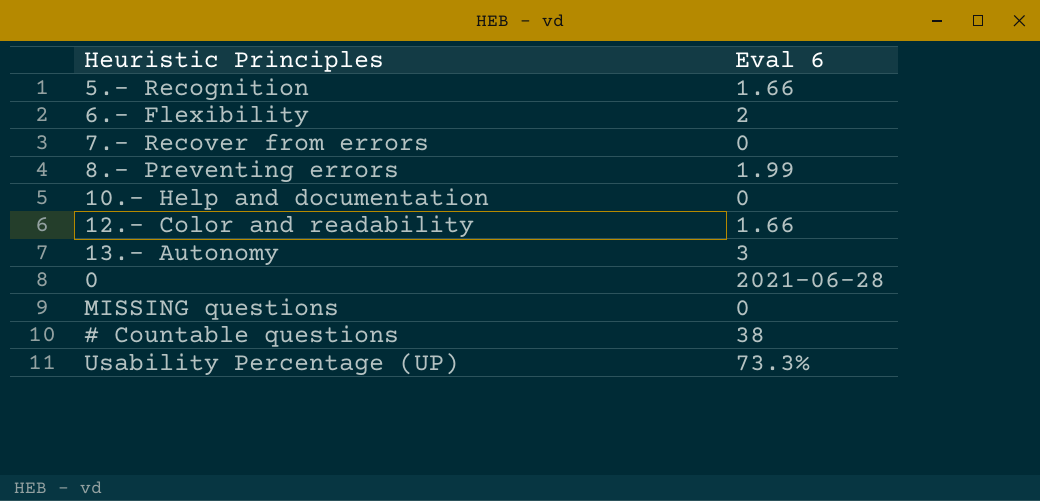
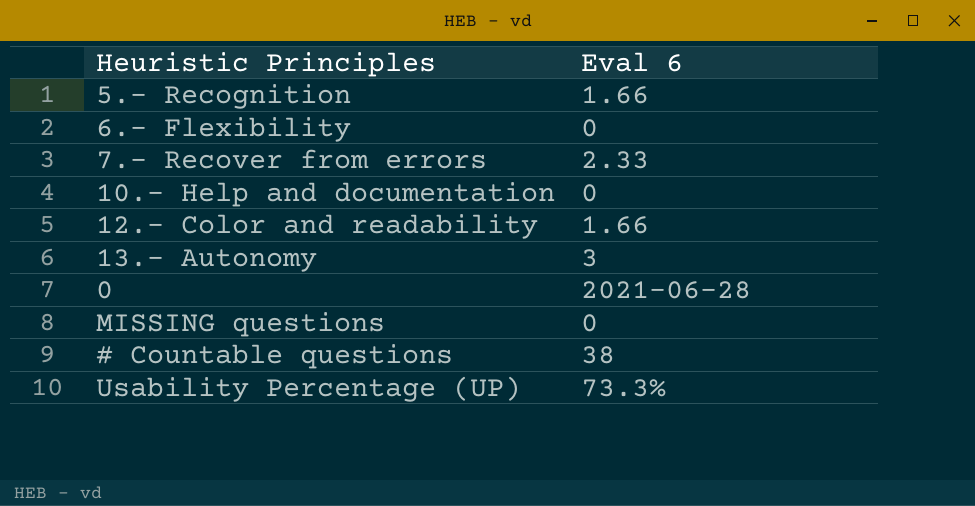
row 8.- Preventing errors: 1.99 -> none
6.- Flexibility | Eval 6: 2 -> 0
7.- Recover from errors | Eval 6: 0 -> 2.33

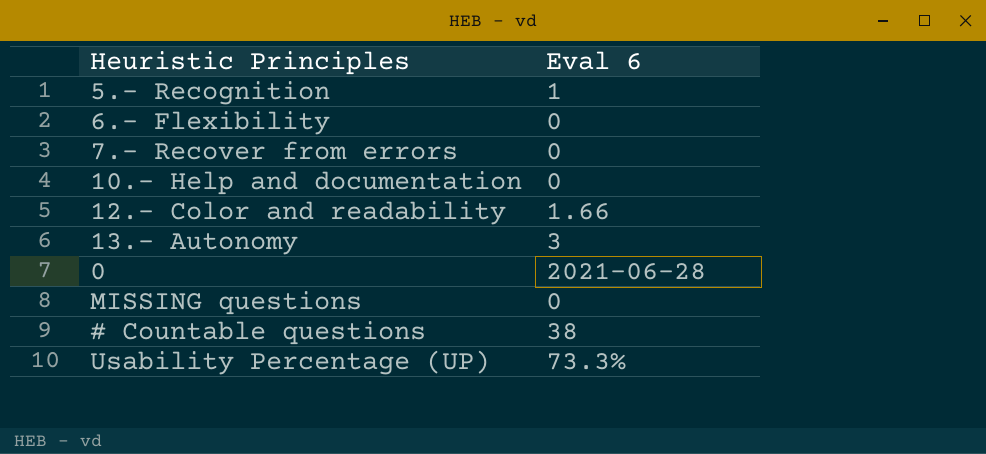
5.- Recognition | Eval 6: 1.66 -> 1
7.- Recover from errors | Eval 6: 2.33 -> 0

